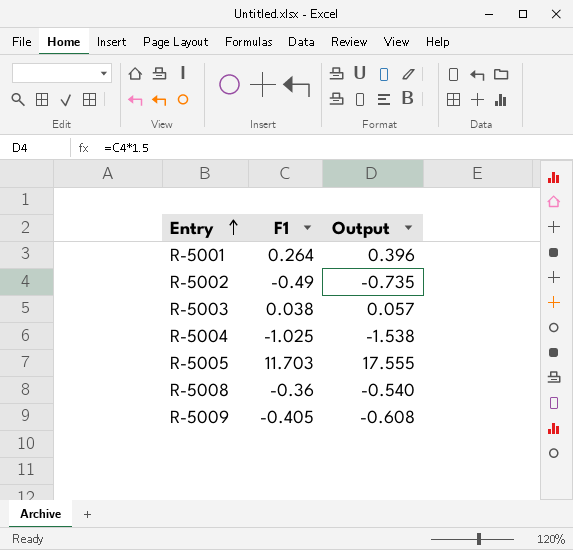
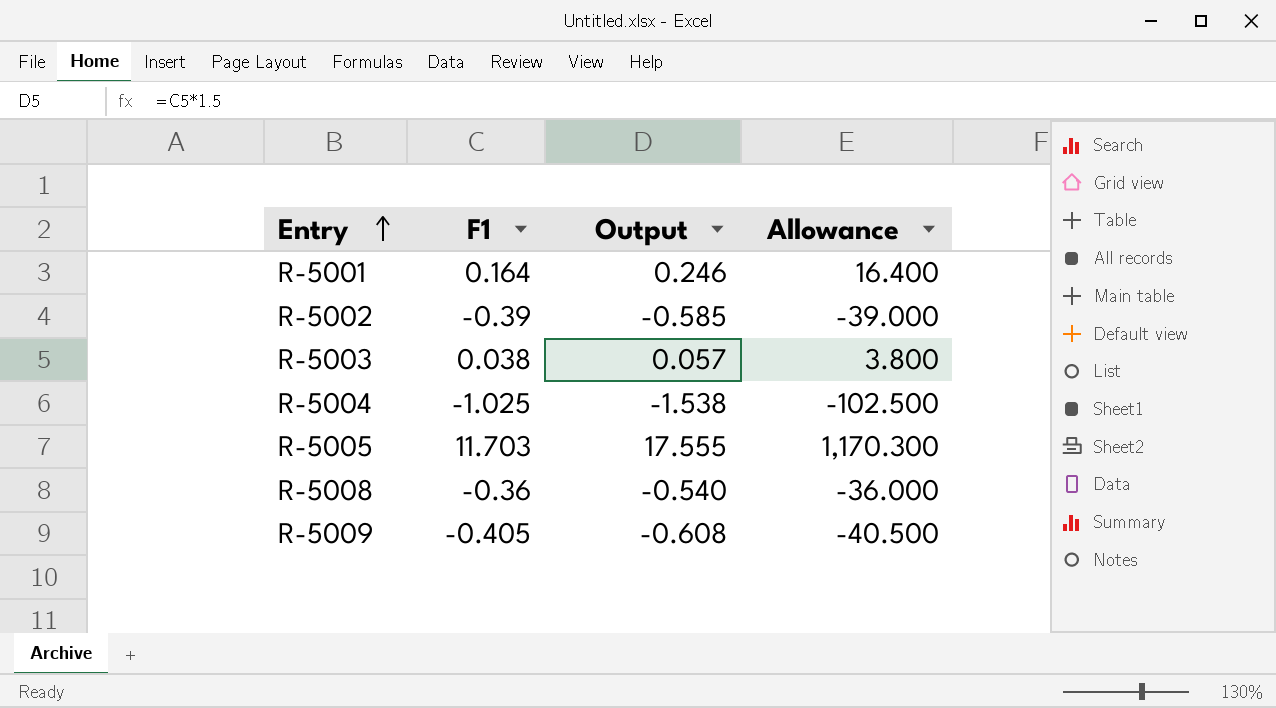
column Allowance | formula: none -> [F1] * 100
R-5001 | F1: 0.264 -> 0.164
R-5001 | Output: 0.396 -> 0.246
R-5002 | F1: -0.49 -> -0.39
R-5002 | Output: -0.735 -> -0.585

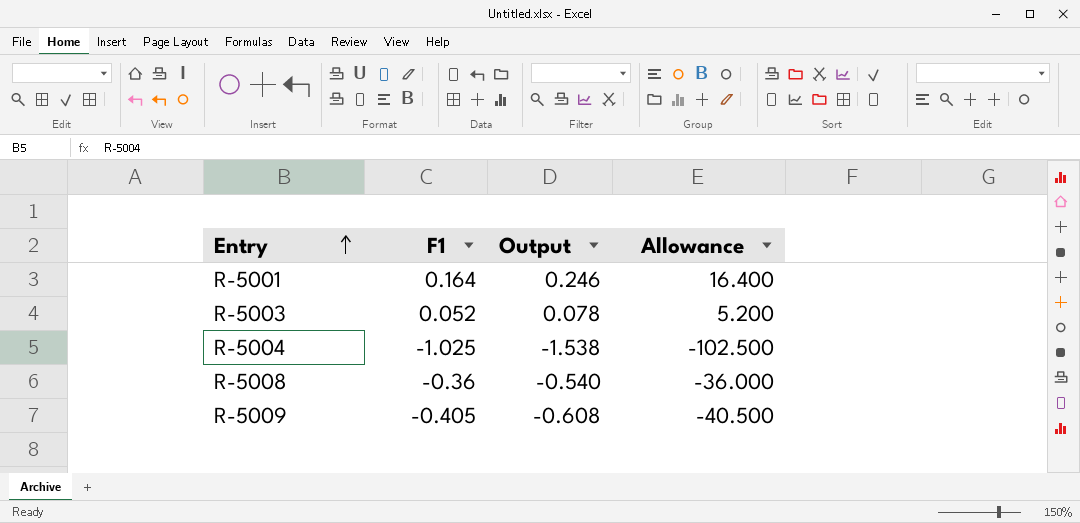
row R-5002: -0.39 | -0.585 | -39.000 -> none
row R-5005: 11.703 | 17.555 | 1,170.300 -> none
R-5003 | F1: 0.038 -> 0.052
R-5003 | Output: 0.057 -> 0.078
R-5003 | Allowance: 3.800 -> 5.200

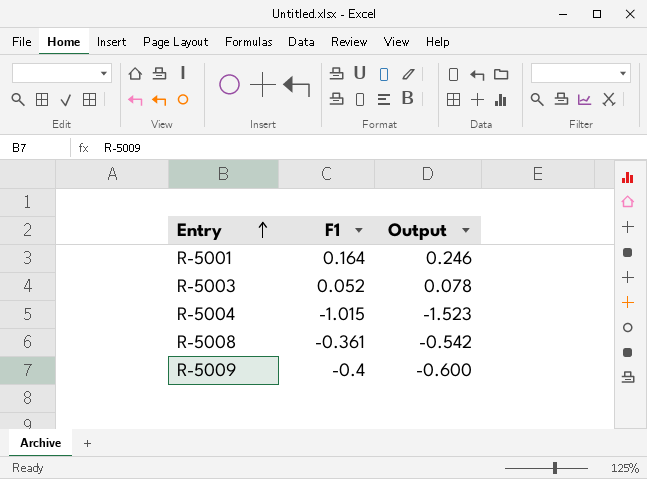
column Allowance | formula: [F1] * 100 -> none
R-5004 | F1: -1.025 -> -1.015
R-5004 | Output: -1.538 -> -1.523
R-5008 | F1: -0.36 -> -0.361
R-5008 | Output: -0.540 -> -0.542
R-5009 | F1: -0.405 -> -0.4
R-5009 | Output: -0.608 -> -0.600

